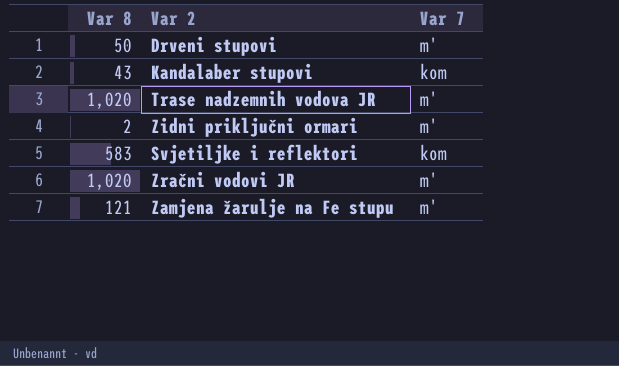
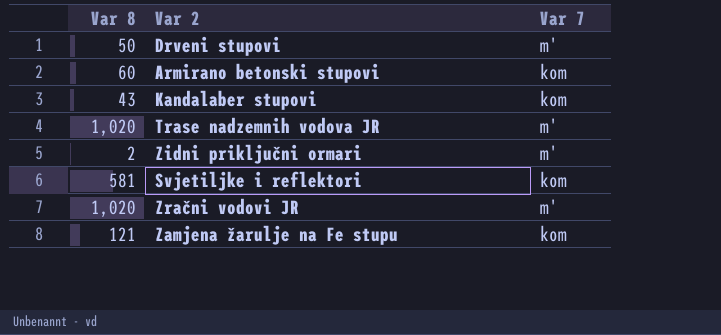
row Armirano betonski stupovi: none -> 60 | kom
Svjetiljke i reflektori | Var 8: 583 -> 581
Zamjena žarulje na Fe stupu | Var 7: m' -> kom

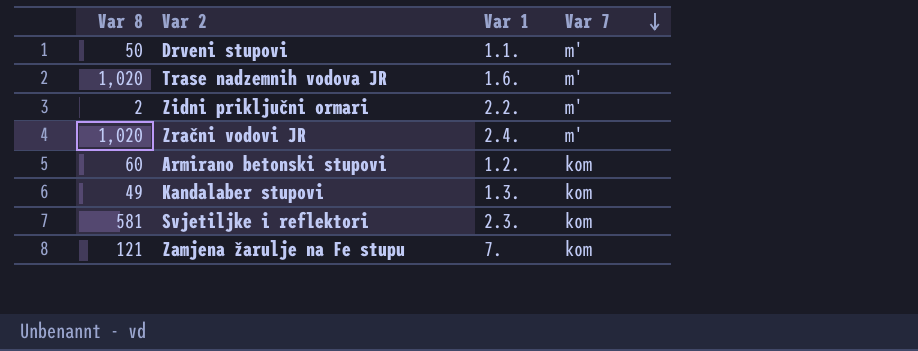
row order: none -> Var 7 descending
column Var 1 | position: none -> 3
Kandalaber stupovi | Var 8: 43 -> 49

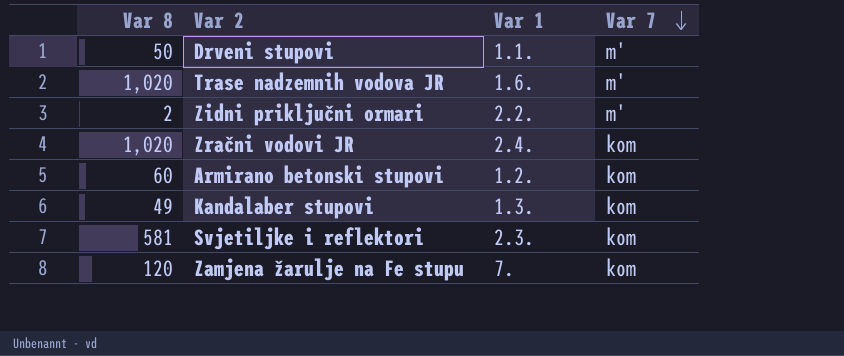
Zračni vodovi JR | Var 7: m' -> kom
Zamjena žarulje na Fe stupu | Var 8: 121 -> 120

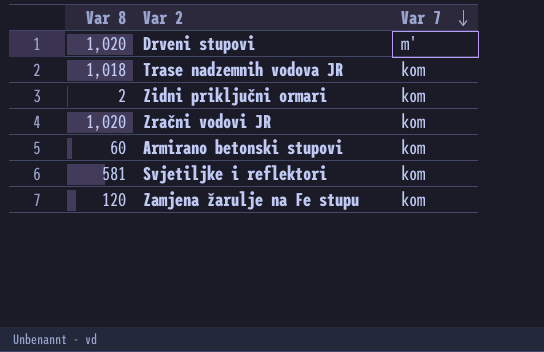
column Var 1 | position: 3 -> none
row Kandalaber stupovi: 49 | 1.3. | kom -> none
Drveni stupovi | Var 8: 50 -> 1,020
Trase nadzemnih vodova JR | Var 8: 1,020 -> 1,018
Trase nadzemnih vodova JR | Var 7: m' -> kom
Zidni priključni ormari | Var 7: m' -> kom

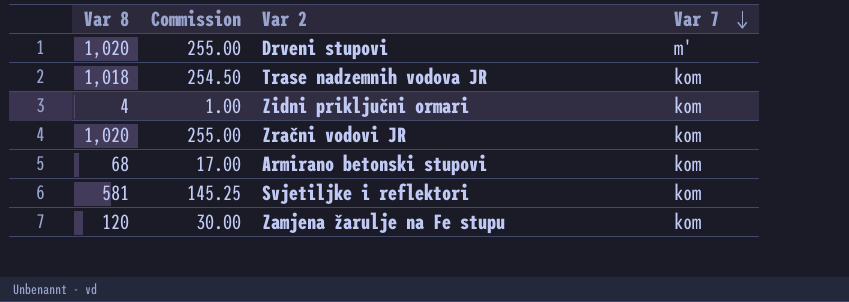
column Commission | formula: none -> [Var 8] * 0.25
Zidni priključni ormari | Var 8: 2 -> 4
Armirano betonski stupovi | Var 8: 60 -> 68

